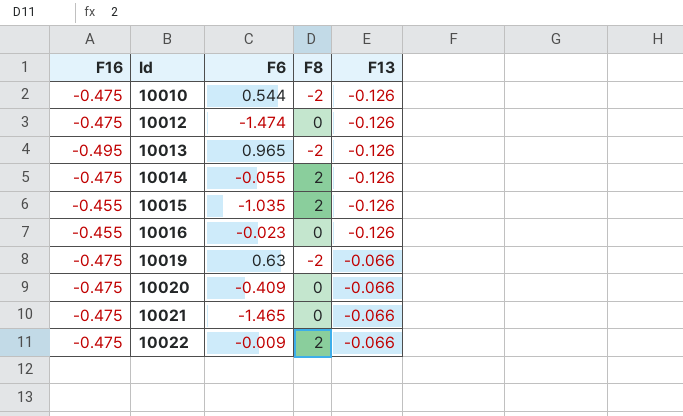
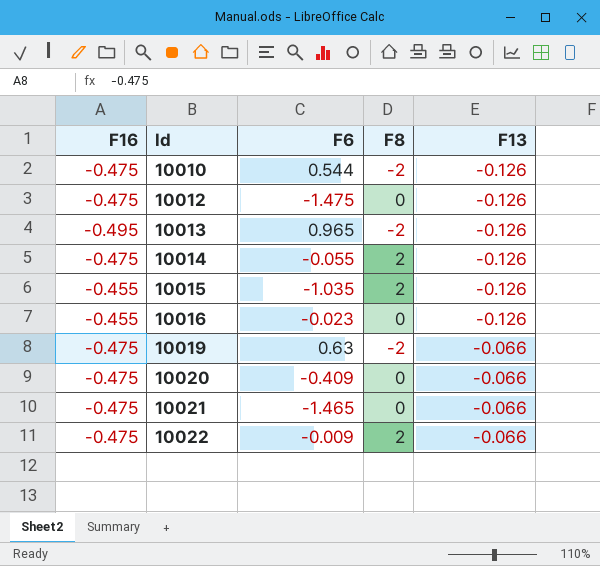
10012 | F6: -1.474 -> -1.475

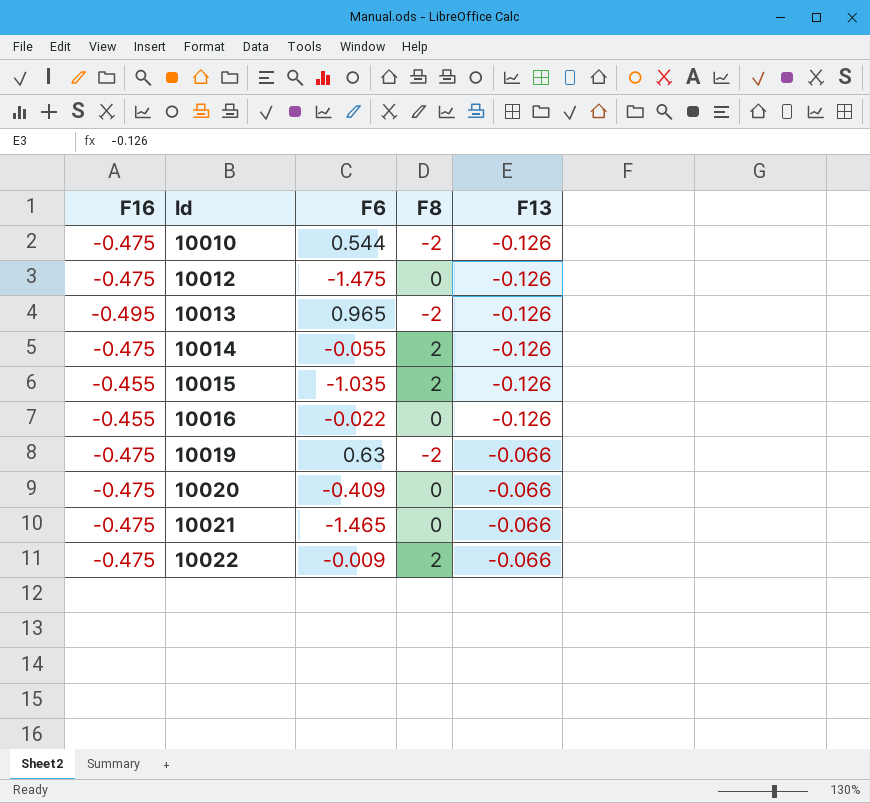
10016 | F6: -0.023 -> -0.022

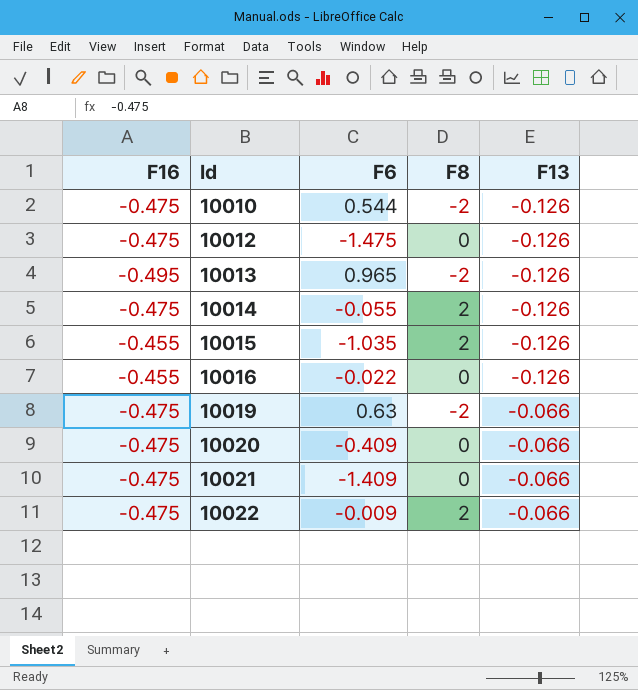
10021 | F6: -1.465 -> -1.409

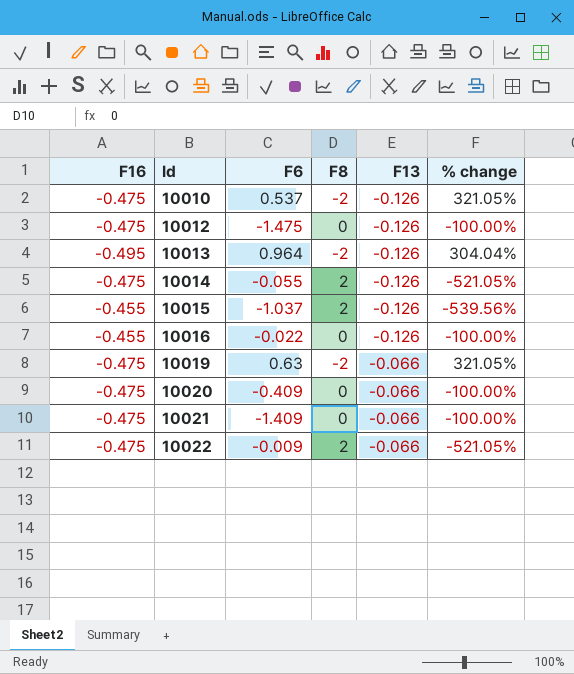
column % change | formula: none -> ([F8] - [F16]) / [F16]
10010 | F6: 0.544 -> 0.537
10013 | F6: 0.965 -> 0.964
10015 | F6: -1.035 -> -1.037

